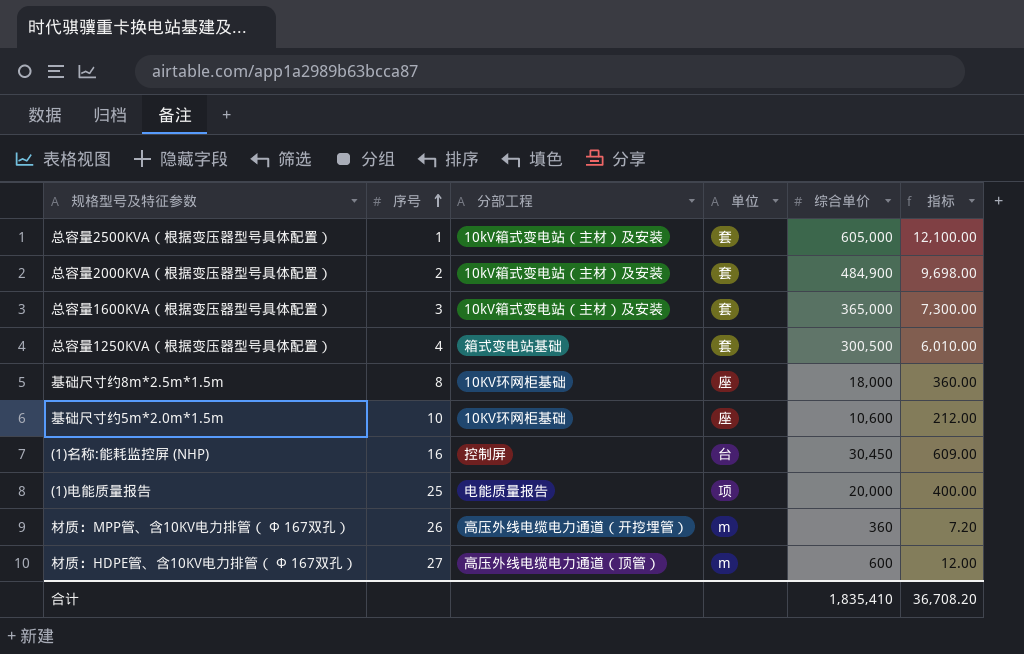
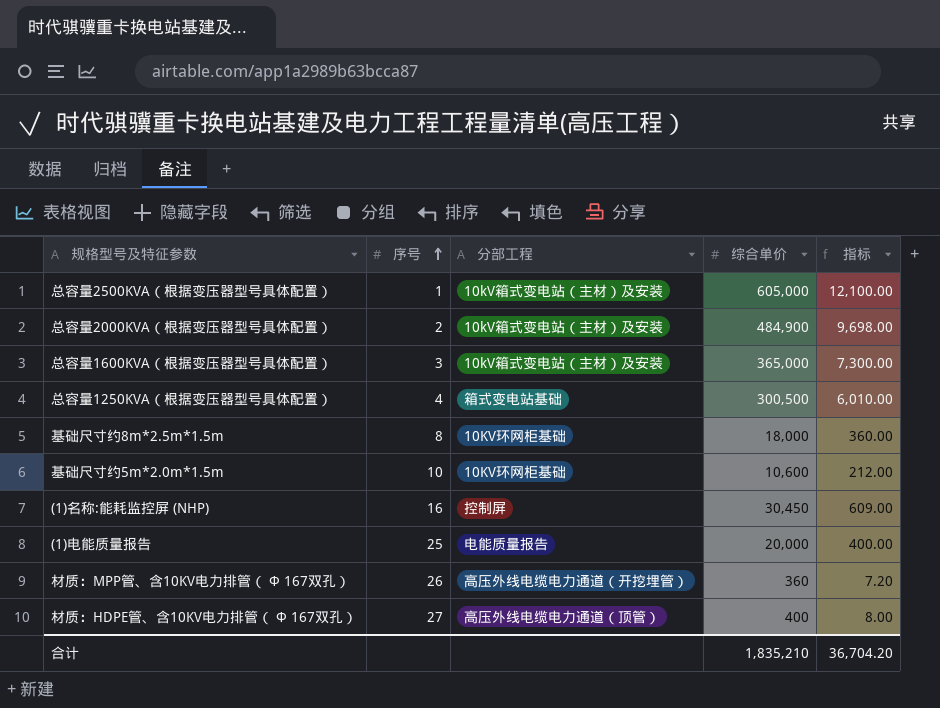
column 单位 | position: 4 -> none
材质：HDPE管、含10KV电力排管（ Φ 167双孔） | 综合单价: 600 -> 400
材质：HDPE管、含10KV电力排管（ Φ 167双孔） | 指标: 12.00 -> 8.00
合计 | 综合单价: 1,835,410 -> 1,835,210
合计 | 指标: 36,708.20 -> 36,704.20

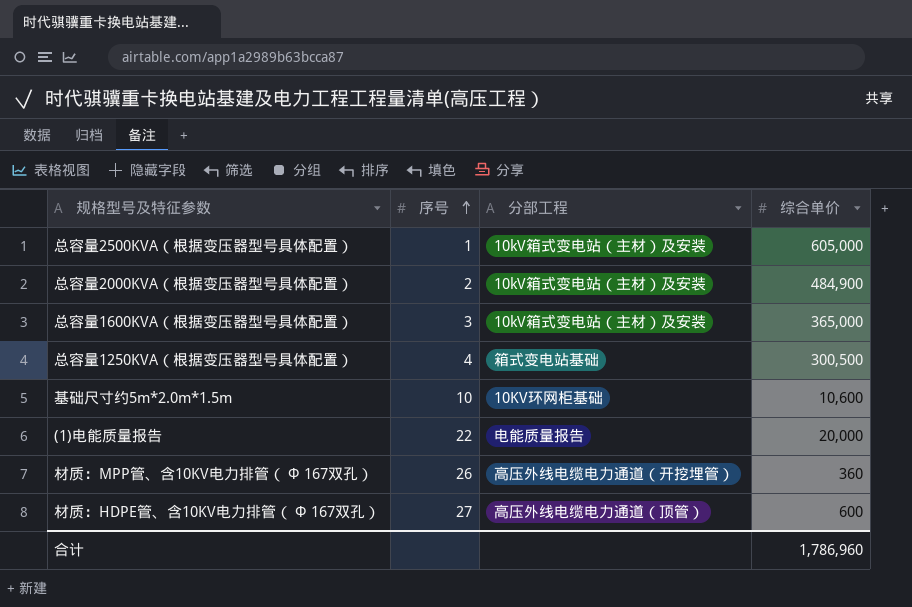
column 指标 | formula: [综合单价] * 0.02 -> none
row 基础尺寸约8m*2.5m*1.5m: 8 | 10KV环网柜基础 | 18,000 | 360.00 -> none
row (1)名称:能耗监控屏 (NHP): 16 | 控制屏 | 30,450 | 609.00 -> none
(1)电能质量报告 | 序号: 25 -> 22
材质：HDPE管、含10KV电力排管（ Φ 167双孔） | 综合单价: 400 -> 600
合计 | 综合单价: 1,835,210 -> 1,786,960

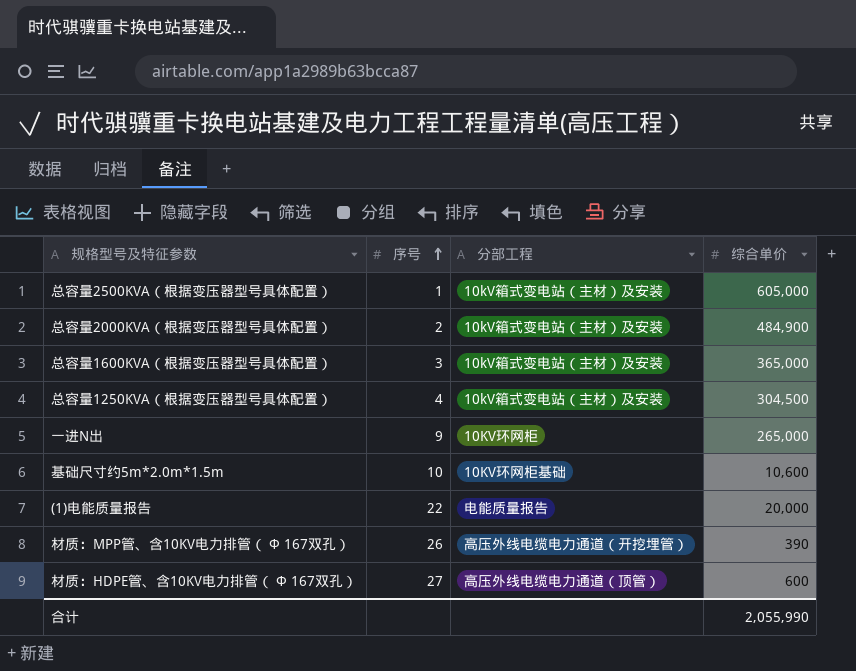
总容量1250KVA（根据变压器型号具体配置） | 分部工程: 箱式变电站基础 -> 10kV箱式变电站（主材）及安装
总容量1250KVA（根据变压器型号具体配置） | 综合单价: 300,500 -> 304,500
row 一进N出: none -> 9 | 10KV环网柜 | 265,000
材质：MPP管、含10KV电力排管（ Φ 167双孔） | 综合单价: 360 -> 390
合计 | 综合单价: 1,786,960 -> 2,055,990

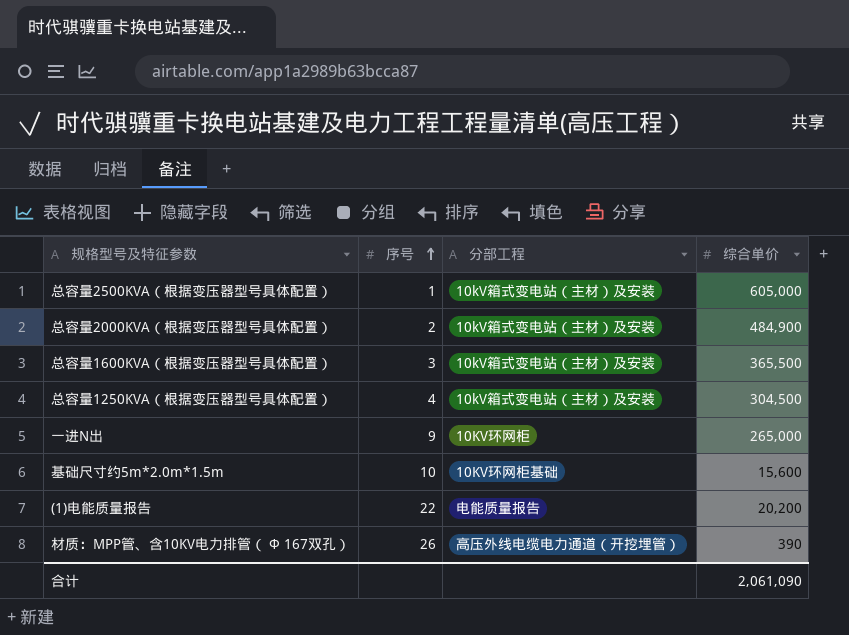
row 材质：HDPE管、含10KV电力排管（ Φ 167双孔）: 27 | 高压外线电缆电力通道（顶管） | 600 -> none
总容量1600KVA（根据变压器型号具体配置） | 综合单价: 365,000 -> 365,500
基础尺寸约5m*2.0m*1.5m | 综合单价: 10,600 -> 15,600
(1)电能质量报告 | 综合单价: 20,000 -> 20,200
合计 | 综合单价: 2,055,990 -> 2,061,090

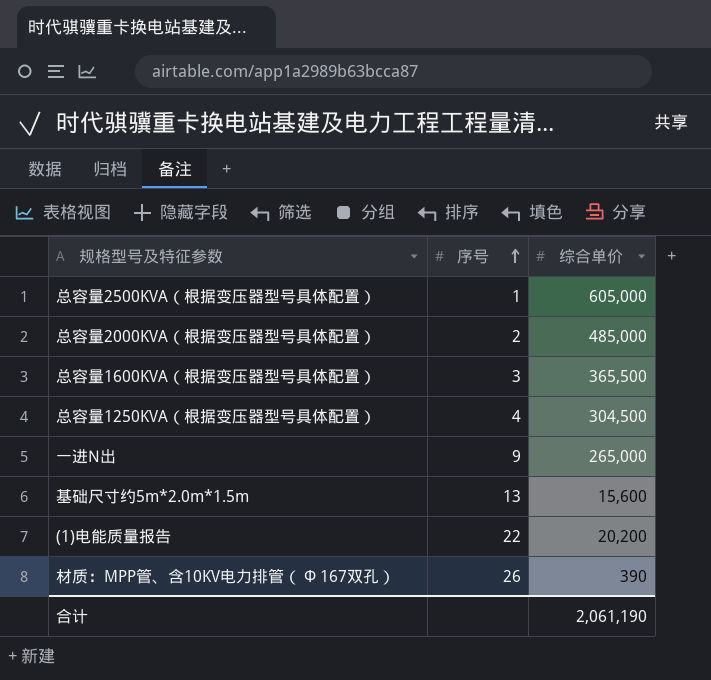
column 分部工程 | position: 3 -> none
总容量2000KVA（根据变压器型号具体配置） | 综合单价: 484,900 -> 485,000
基础尺寸约5m*2.0m*1.5m | 序号: 10 -> 13
合计 | 综合单价: 2,061,090 -> 2,061,190

